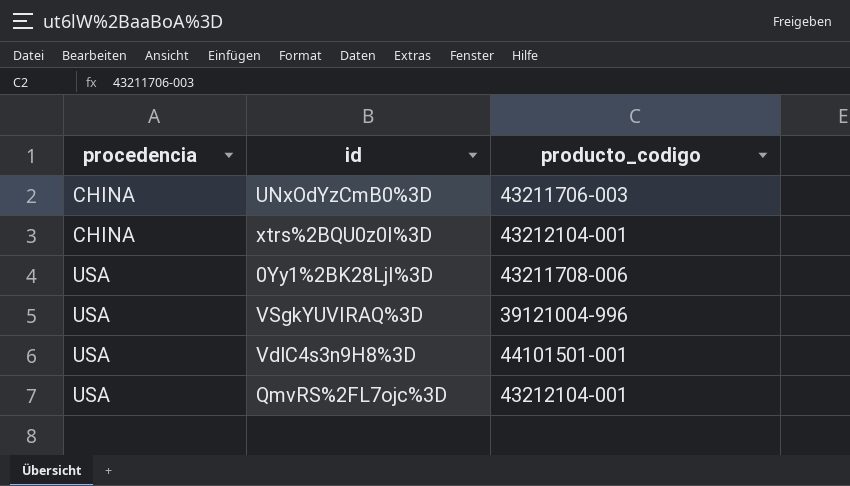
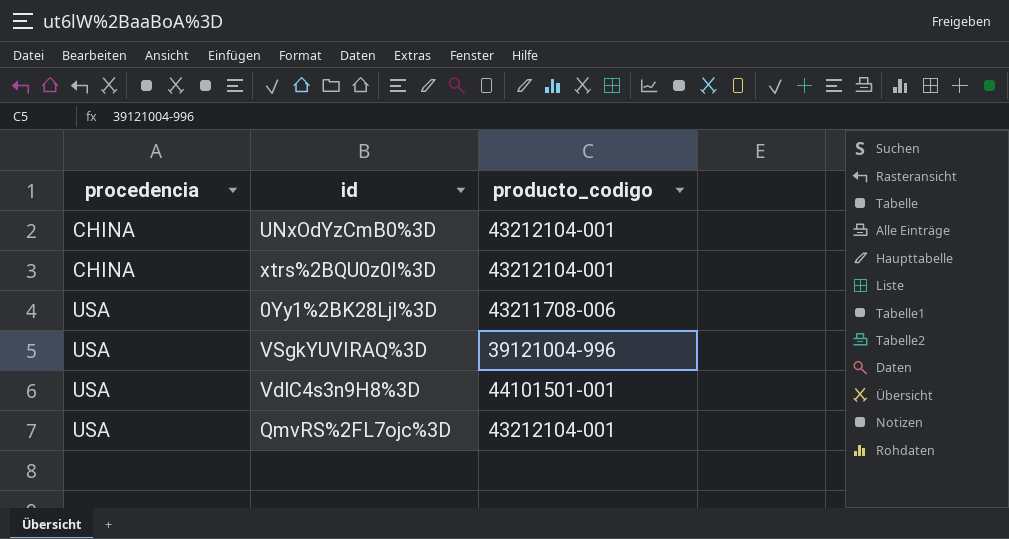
UNxOdYzCmB0%3D | producto_codigo: 43211706-003 -> 43212104-001

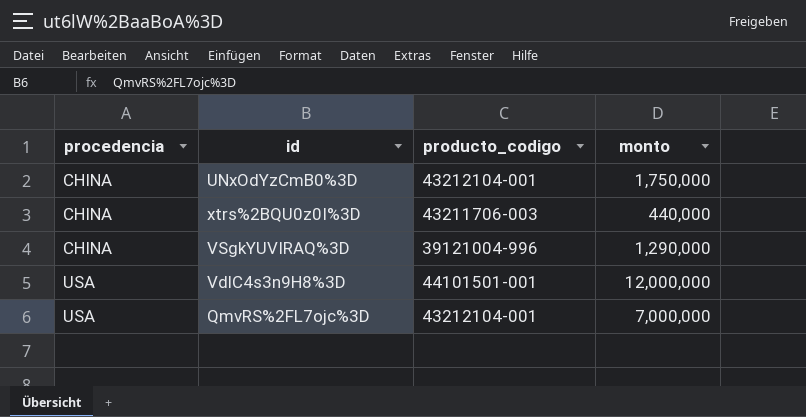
column monto | position: none -> 4
row 0Yy1%2BK28LjI%3D: USA | 43211708-006 -> none
xtrs%2BQU0z0I%3D | producto_codigo: 43212104-001 -> 43211706-003
VSgkYUVIRAQ%3D | procedencia: USA -> CHINA

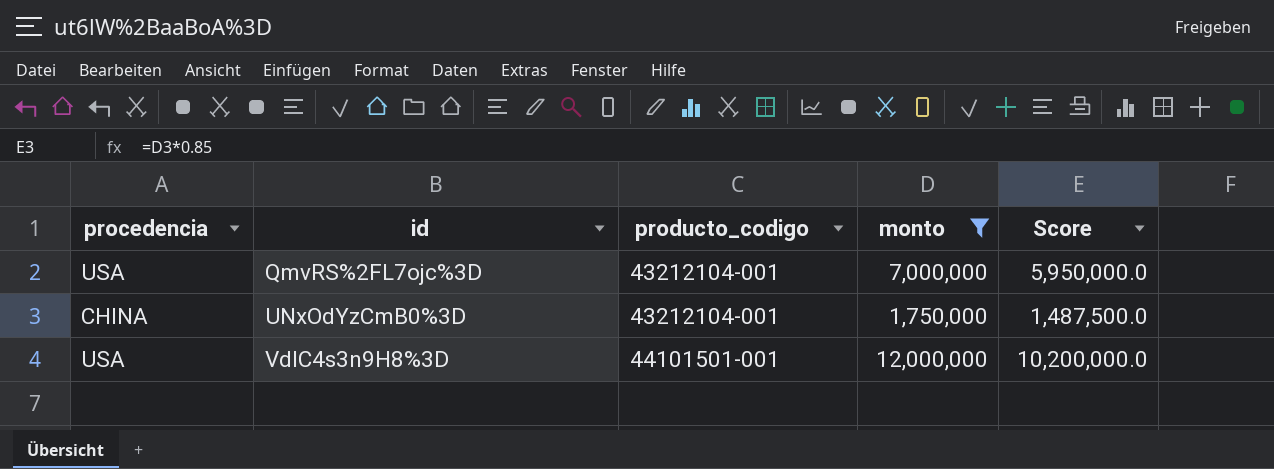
filter: none -> monto >= 1,750,000
row order: procedencia ascending -> id ascending
column Score | formula: none -> [monto] * 0.85

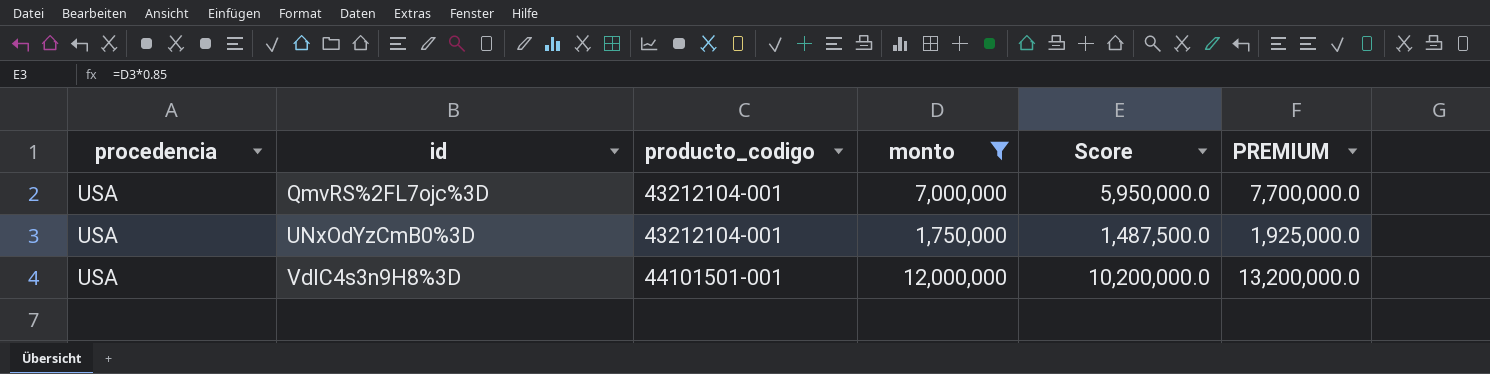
column PREMIUM | formula: none -> [monto] * 1.1
UNxOdYzCmB0%3D | procedencia: CHINA -> USA

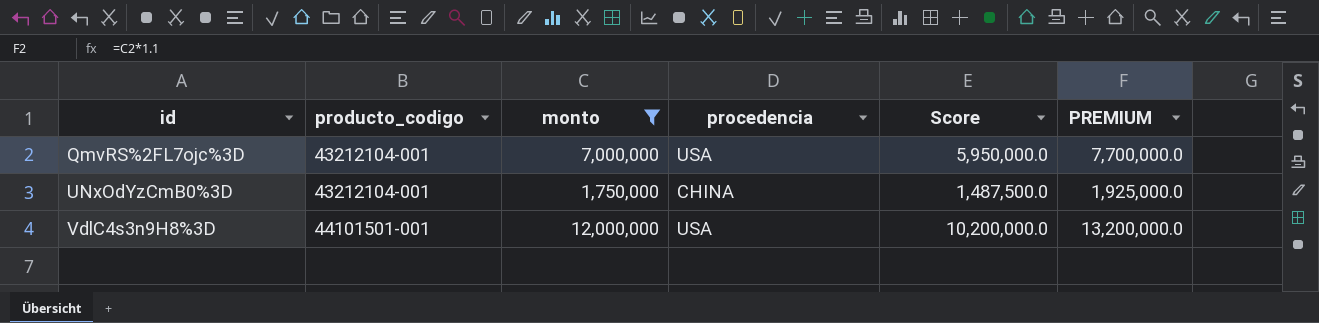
column procedencia | position: 1 -> 4
UNxOdYzCmB0%3D | procedencia: USA -> CHINA

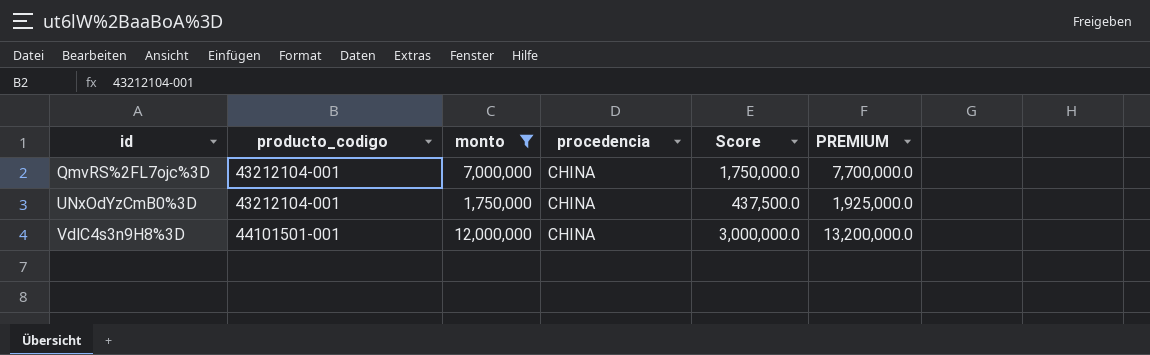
column Score | formula: [monto] * 0.85 -> [monto] * 0.25
QmvRS%2FL7ojc%3D | procedencia: USA -> CHINA
VdlC4s3n9H8%3D | procedencia: USA -> CHINA

